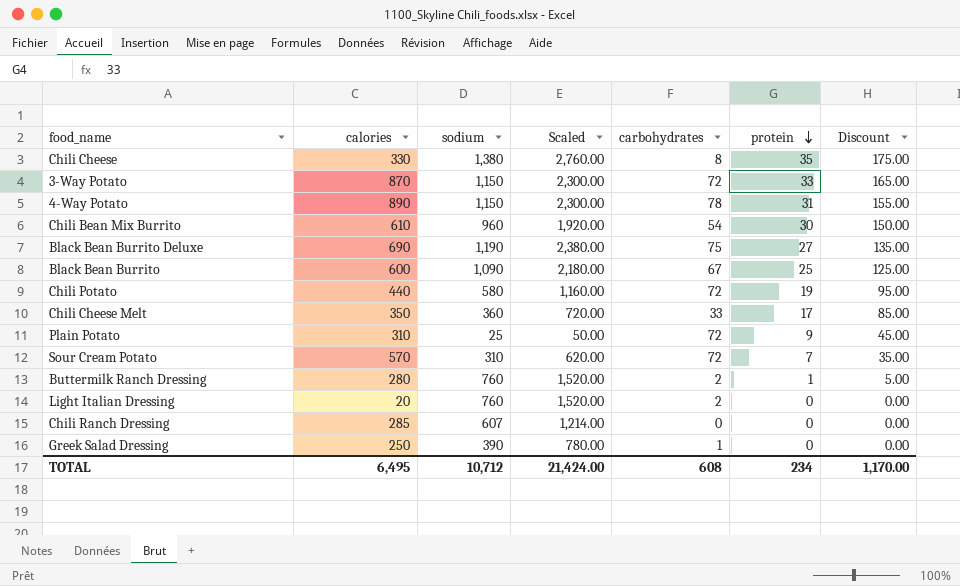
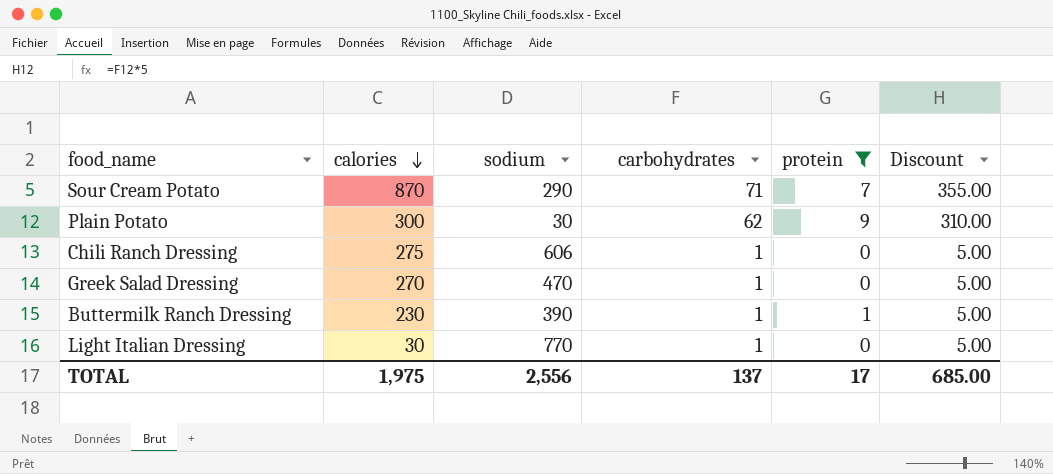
filter: none -> protein <= 9
row order: protein descending -> calories descending
column Scaled | formula: [sodium] * 2 -> none
column Discount | formula: [protein] * 5 -> [carbohydrates] * 5
Sour Cream Potato | calories: 570 -> 870
Sour Cream Potato | sodium: 310 -> 290
Sour Cream Potato | carbohydrates: 72 -> 71
Plain Potato | calories: 310 -> 300
Plain Potato | sodium: 25 -> 30
Plain Potato | carbohydrates: 72 -> 62
Chili Ranch Dressing | calories: 285 -> 275
Chili Ranch Dressing | sodium: 607 -> 606
Chili Ranch Dressing | carbohydrates: 0 -> 1
Greek Salad Dressing | calories: 250 -> 270
Greek Salad Dressing | sodium: 390 -> 470
Buttermilk Ranch Dressing | calories: 280 -> 230
Buttermilk Ranch Dressing | sodium: 760 -> 390
Buttermilk Ranch Dressing | carbohydrates: 2 -> 1
Light Italian Dressing | calories: 20 -> 30
Light Italian Dressing | sodium: 760 -> 770
Light Italian Dressing | carbohydrates: 2 -> 1
TOTAL | calories: 6,495 -> 1,975
TOTAL | sodium: 10,712 -> 2,556
TOTAL | carbohydrates: 608 -> 137
TOTAL | protein: 234 -> 17
TOTAL | Discount: 1,170.00 -> 685.00

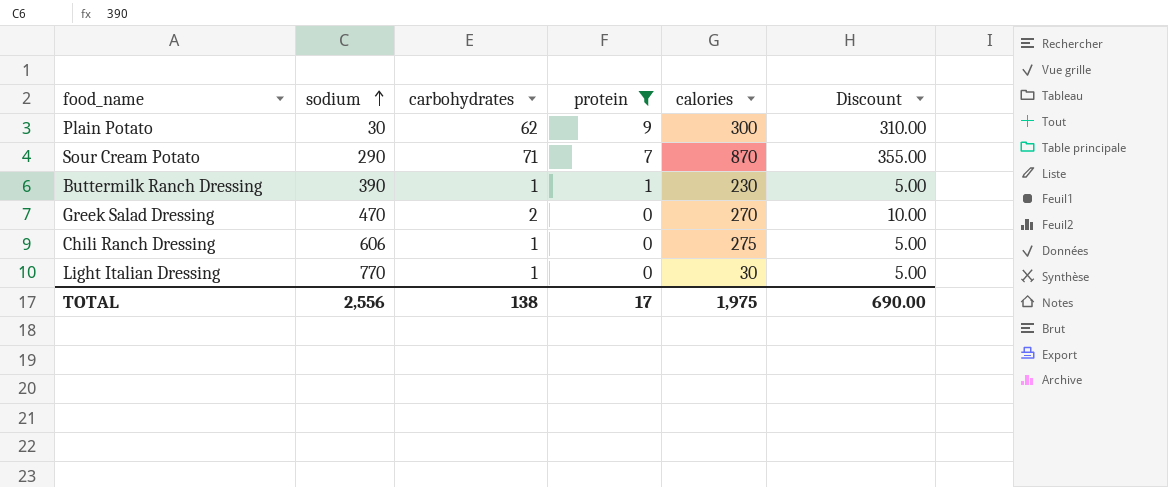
row order: calories descending -> sodium ascending
column calories | position: 2 -> 5
Greek Salad Dressing | carbohydrates: 1 -> 2
Greek Salad Dressing | Discount: 5.00 -> 10.00
TOTAL | carbohydrates: 137 -> 138
TOTAL | Discount: 685.00 -> 690.00

